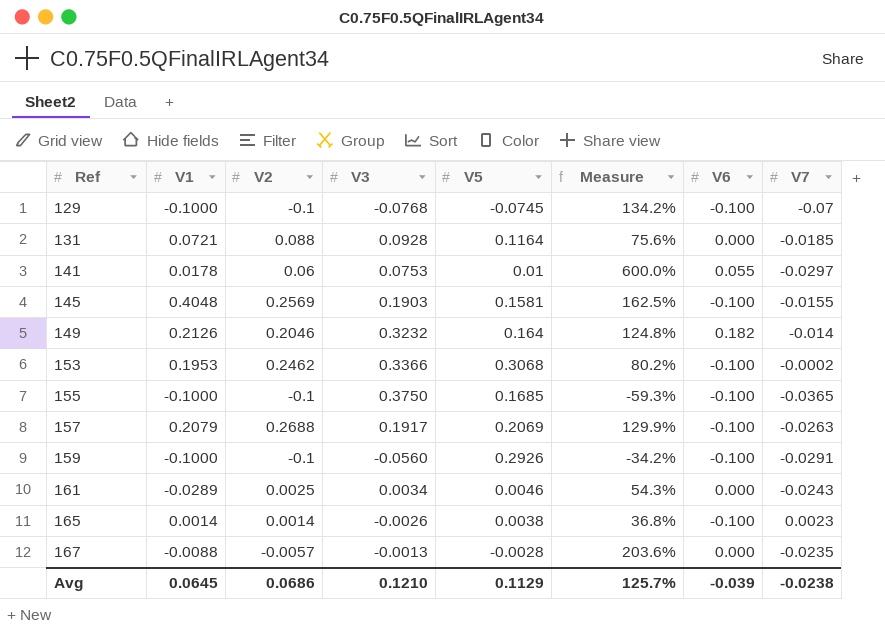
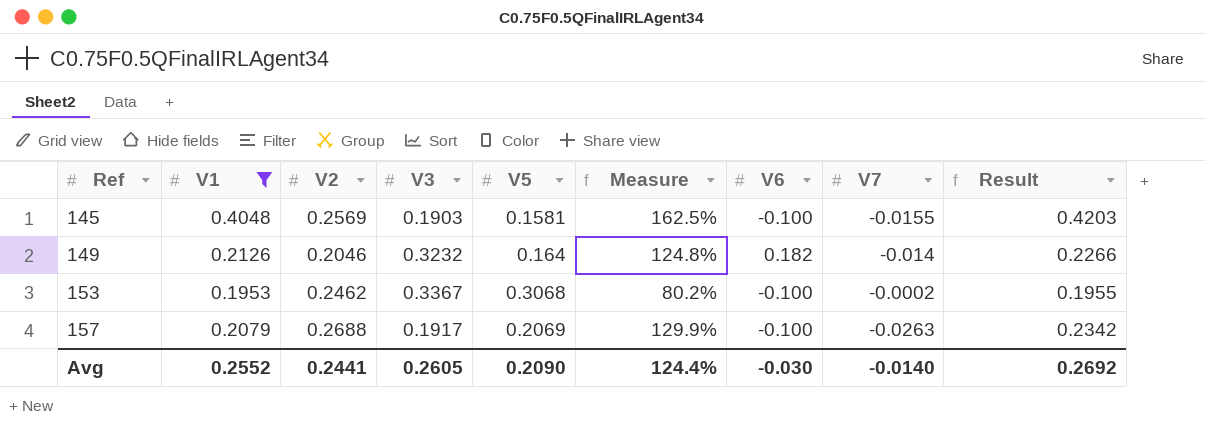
filter: none -> V1 >= 0.1953
column Result | formula: none -> [V1] - [V7]
153 | V3: 0.3366 -> 0.3367
Avg | V1: 0.0645 -> 0.2552
Avg | V2: 0.0686 -> 0.2441
Avg | V3: 0.1210 -> 0.2605
Avg | V5: 0.1129 -> 0.2090
Avg | Measure: 125.7% -> 124.4%
Avg | V6: -0.039 -> -0.030
Avg | V7: -0.0238 -> -0.0140

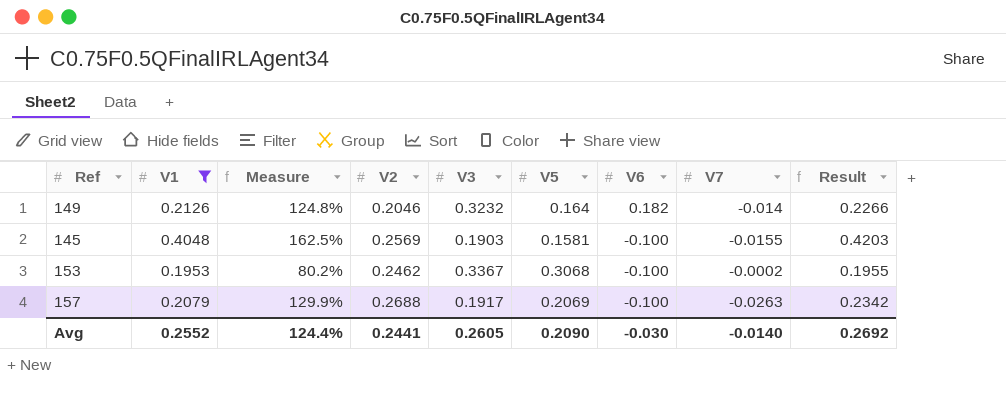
row order: Ref ascending -> V6 descending
column Measure | position: 6 -> 3

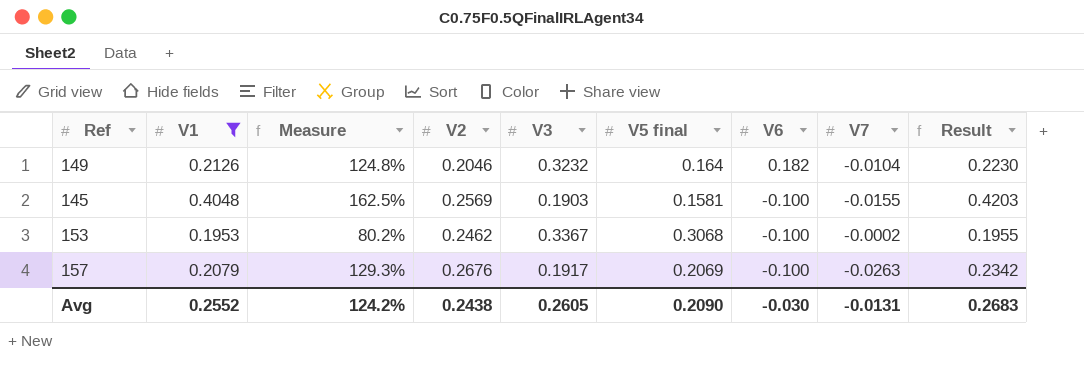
column name: V5 -> V5 final
149 | V7: -0.014 -> -0.0104
149 | Result: 0.2266 -> 0.2230
157 | Measure: 129.9% -> 129.3%
157 | V2: 0.2688 -> 0.2676
Avg | Measure: 124.4% -> 124.2%
Avg | V2: 0.2441 -> 0.2438
Avg | V7: -0.0140 -> -0.0131
Avg | Result: 0.2692 -> 0.2683

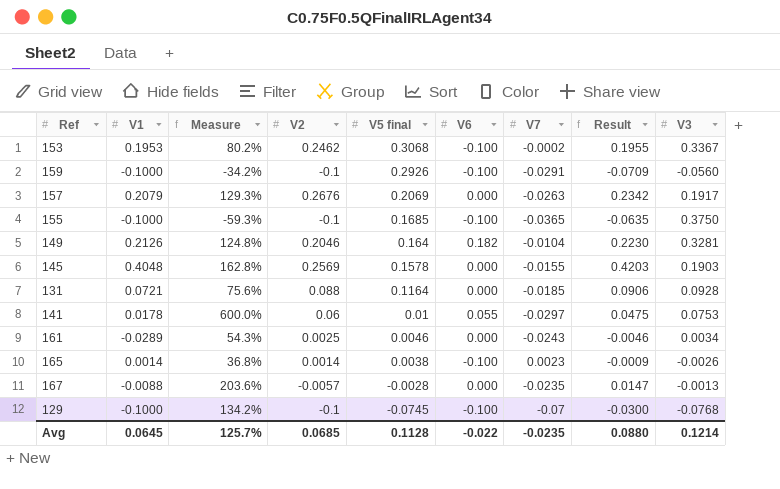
filter: V1 >= 0.1953 -> none
row order: V6 descending -> V5 final descending
column V3 | position: 5 -> 9
157 | V6: -0.100 -> 0.000
149 | V3: 0.3232 -> 0.3281
145 | Measure: 162.5% -> 162.8%
145 | V5 final: 0.1581 -> 0.1578
145 | V6: -0.100 -> 0.000
Avg | V1: 0.2552 -> 0.0645
Avg | Measure: 124.2% -> 125.7%
Avg | V2: 0.2438 -> 0.0685
Avg | V5 final: 0.2090 -> 0.1128
Avg | V6: -0.030 -> -0.022
Avg | V7: -0.0131 -> -0.0235
Avg | Result: 0.2683 -> 0.0880
Avg | V3: 0.2605 -> 0.1214

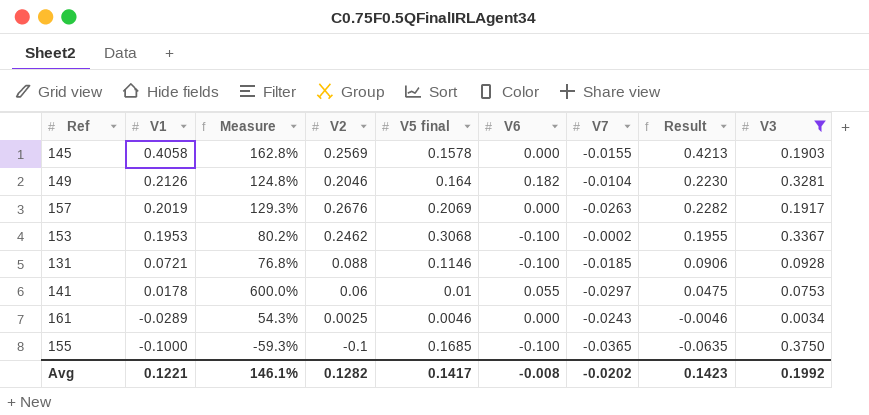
filter: none -> V3 >= 0.0034
row order: V5 final descending -> V1 descending
145 | V1: 0.4048 -> 0.4058
145 | Result: 0.4203 -> 0.4213
157 | V1: 0.2079 -> 0.2019
157 | Result: 0.2342 -> 0.2282
131 | Measure: 75.6% -> 76.8%
131 | V5 final: 0.1164 -> 0.1146
131 | V6: 0.000 -> -0.100
Avg | V1: 0.0645 -> 0.1221
Avg | Measure: 125.7% -> 146.1%
Avg | V2: 0.0685 -> 0.1282
Avg | V5 final: 0.1128 -> 0.1417
Avg | V6: -0.022 -> -0.008
Avg | V7: -0.0235 -> -0.0202
Avg | Result: 0.0880 -> 0.1423
Avg | V3: 0.1214 -> 0.1992

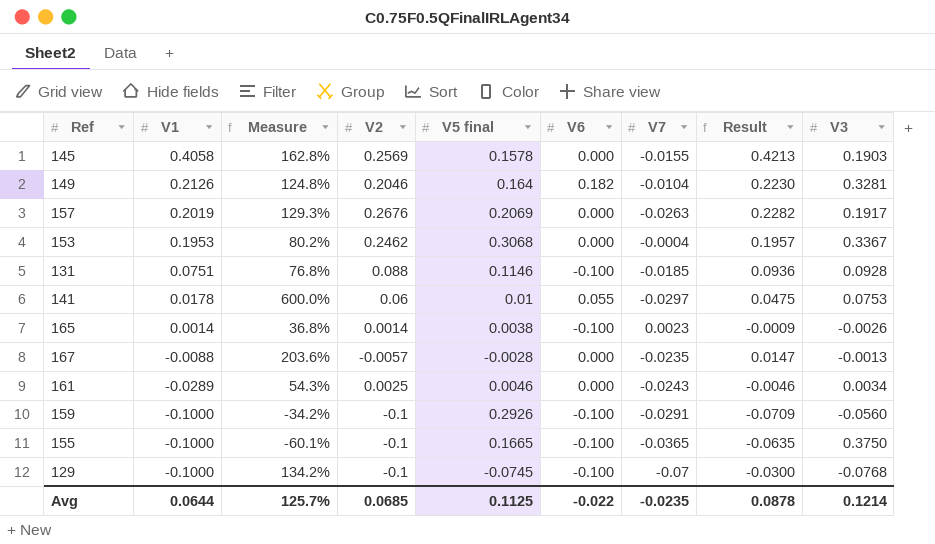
filter: V3 >= 0.0034 -> none
153 | V6: -0.100 -> 0.000
153 | V7: -0.0002 -> -0.0004
153 | Result: 0.1955 -> 0.1957
131 | V1: 0.0721 -> 0.0751
131 | Result: 0.0906 -> 0.0936
155 | Measure: -59.3% -> -60.1%
155 | V5 final: 0.1685 -> 0.1665
Avg | V1: 0.1221 -> 0.0644
Avg | Measure: 146.1% -> 125.7%
Avg | V2: 0.1282 -> 0.0685
Avg | V5 final: 0.1417 -> 0.1125
Avg | V6: -0.008 -> -0.022
Avg | V7: -0.0202 -> -0.0235
Avg | Result: 0.1423 -> 0.0878
Avg | V3: 0.1992 -> 0.1214

